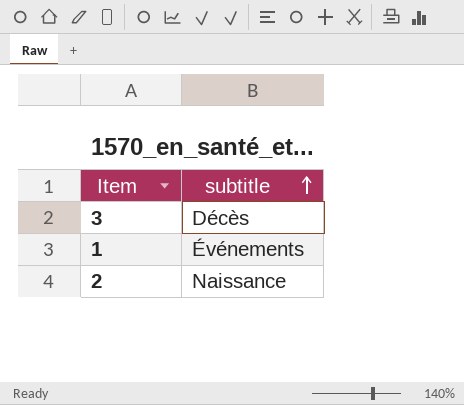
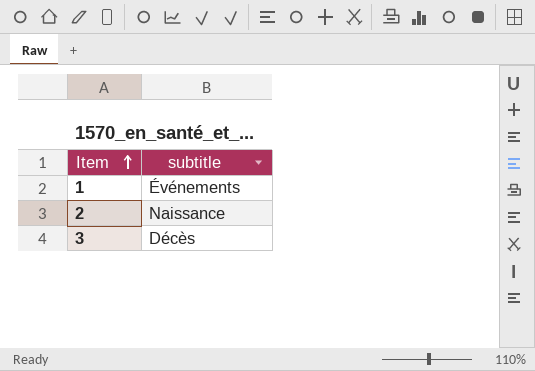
row order: subtitle ascending -> Item ascending

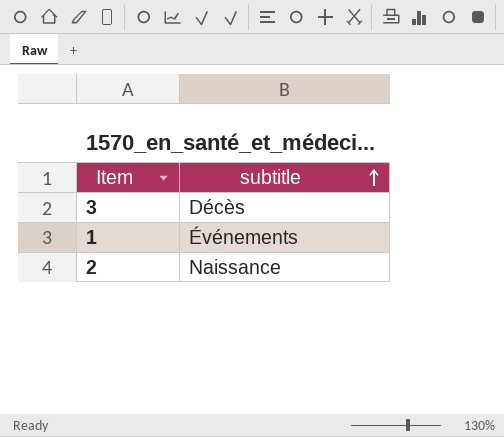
row order: Item ascending -> subtitle ascending

